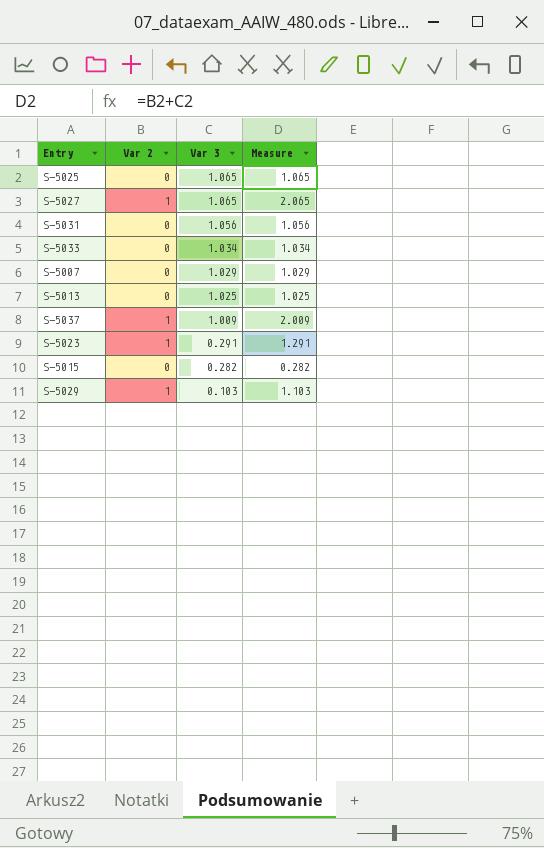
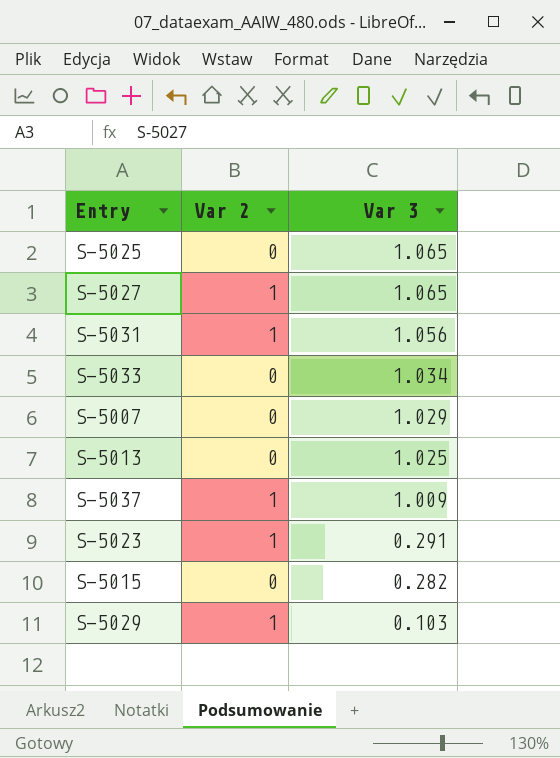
column Measure | formula: [Var 2] + [Var 3] -> none
S-5031 | Var 2: 0 -> 1

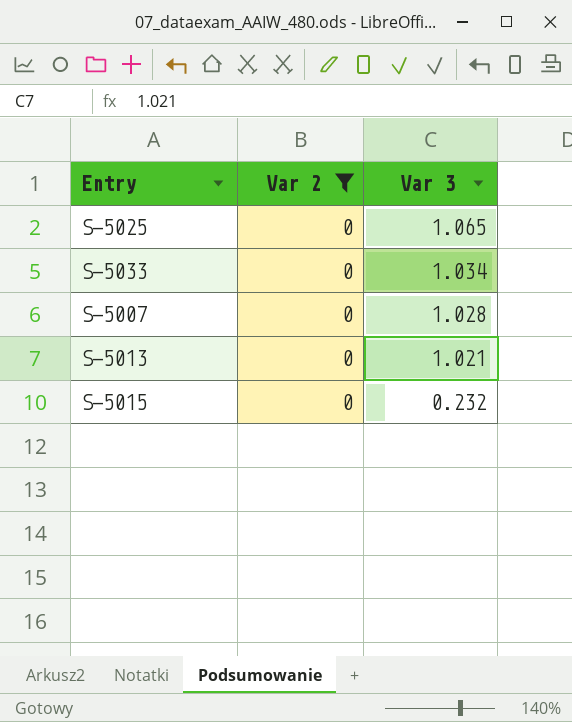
filter: none -> Var 2 = 0
S-5007 | Var 3: 1.029 -> 1.028
S-5013 | Var 3: 1.025 -> 1.021
S-5015 | Var 3: 0.282 -> 0.232

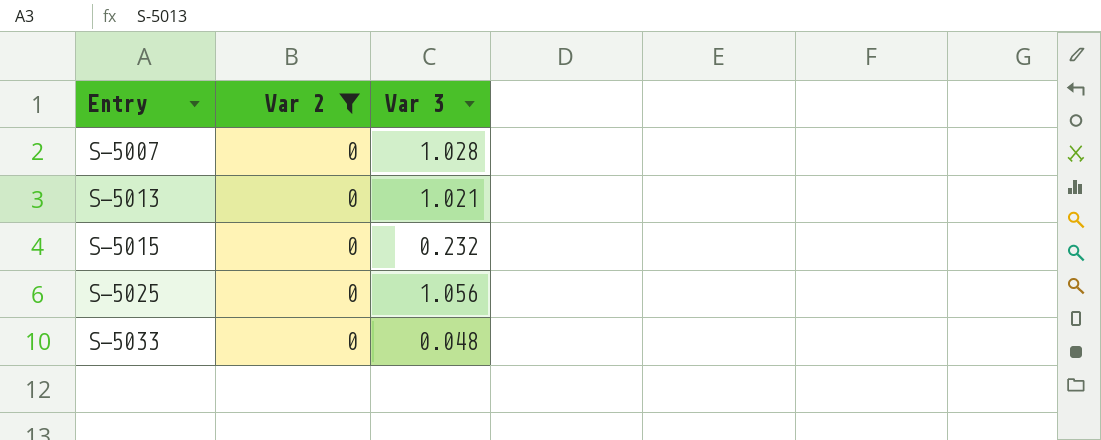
row order: Var 3 descending -> Entry ascending
S-5025 | Var 3: 1.065 -> 1.056
S-5033 | Var 3: 1.034 -> 0.048

